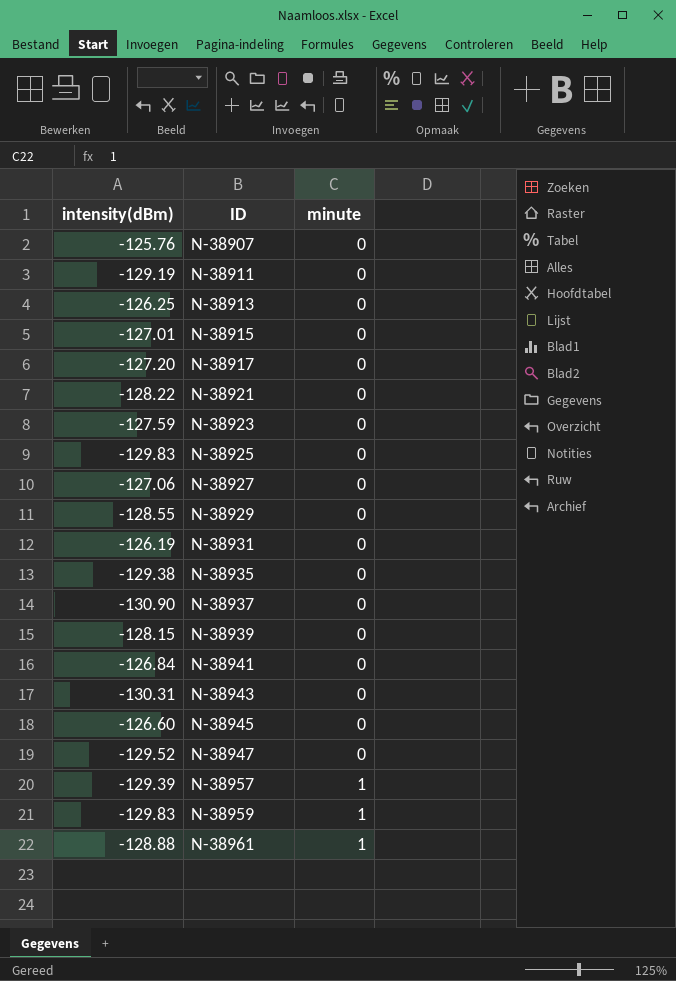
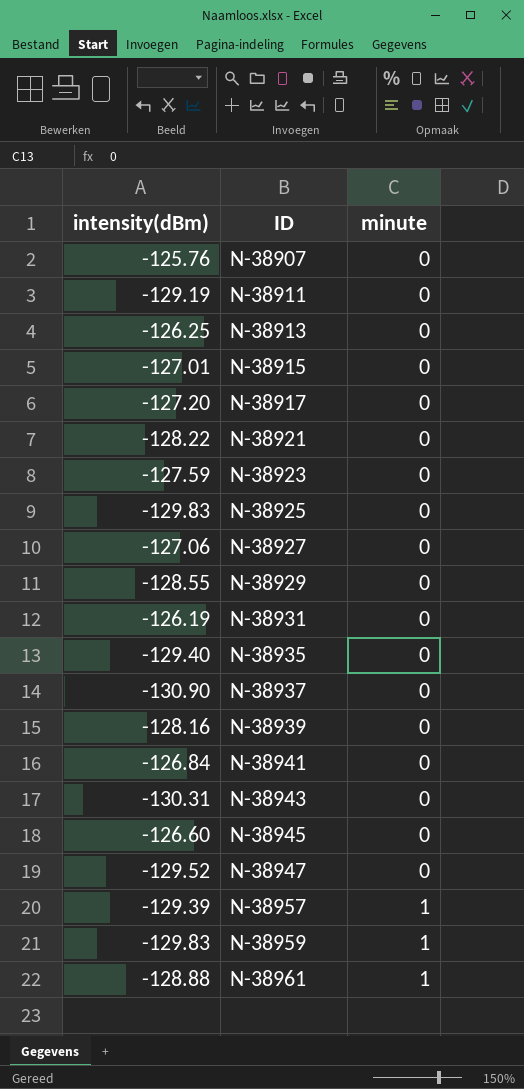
N-38935 | intensity(dBm): -129.38 -> -129.40
N-38939 | intensity(dBm): -128.15 -> -128.16

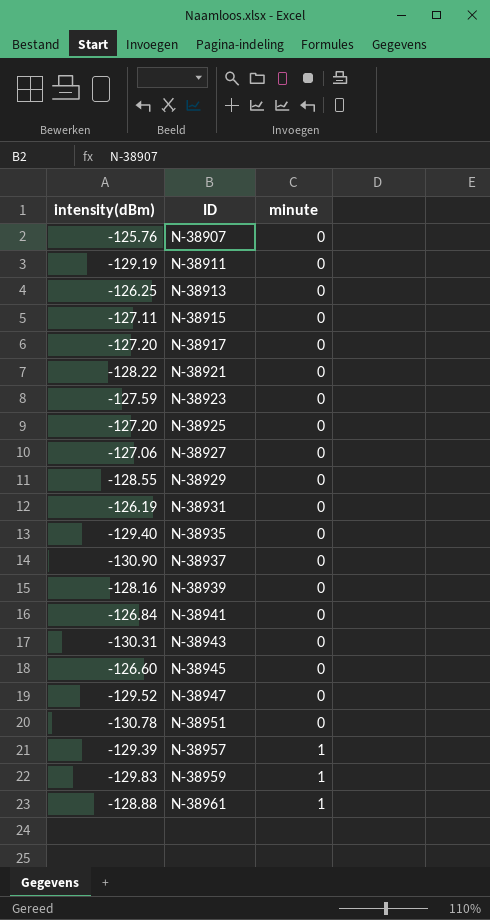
N-38915 | intensity(dBm): -127.01 -> -127.11
N-38925 | intensity(dBm): -129.83 -> -127.20
row N-38951: none -> -130.78 | 0

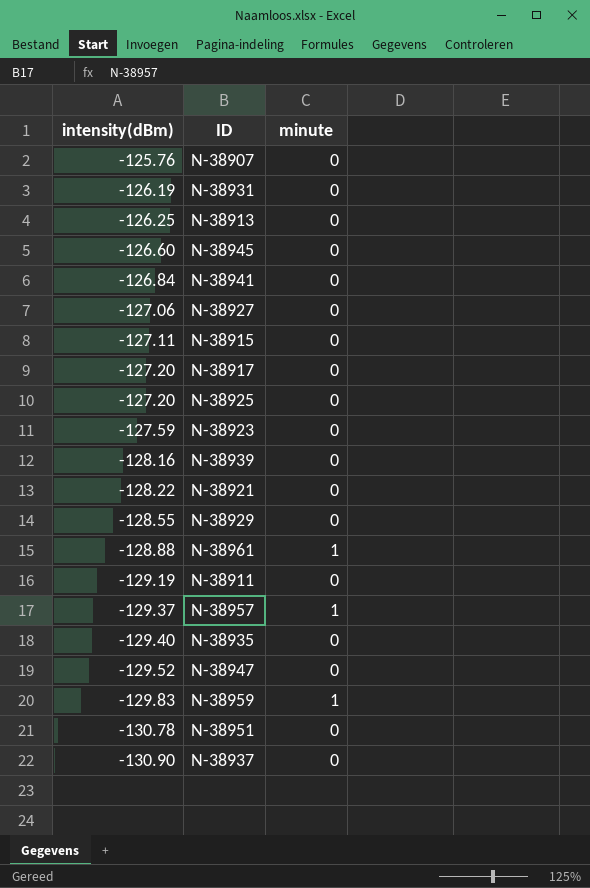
row order: ID ascending -> intensity(dBm) descending
row N-38943: -130.31 | 0 -> none
N-38957 | intensity(dBm): -129.39 -> -129.37

